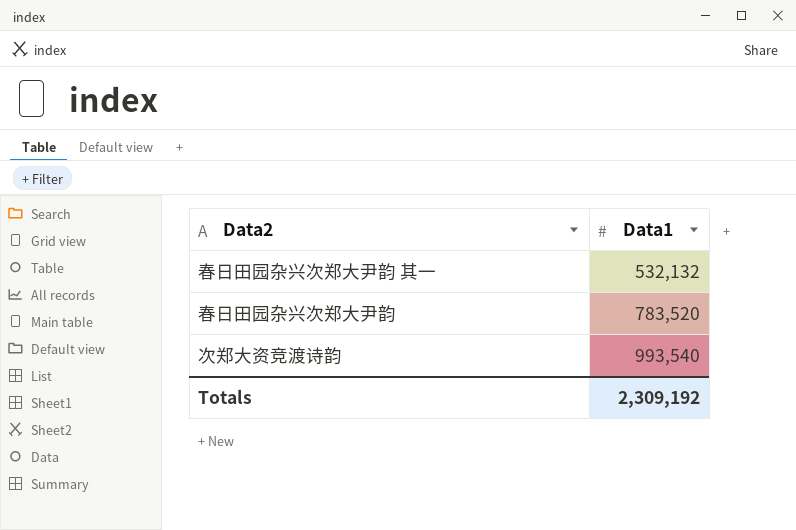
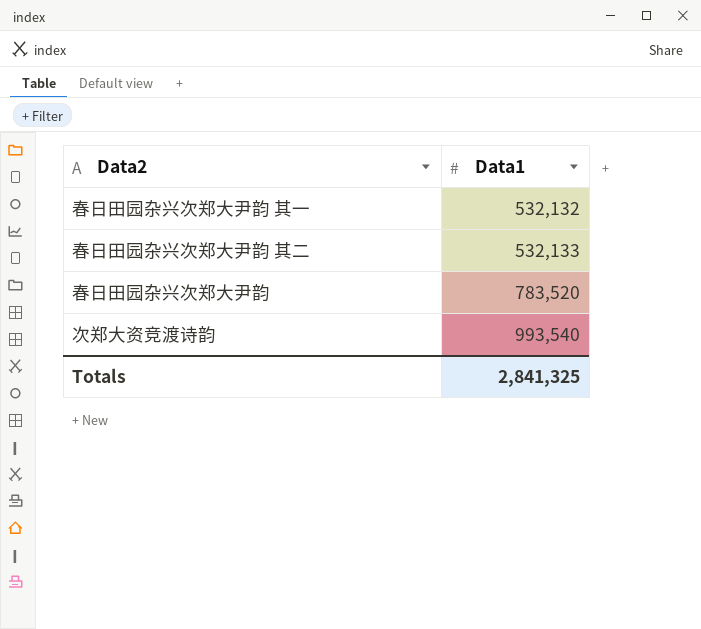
row 春日田园杂兴次郑大尹韵 其二: none -> 532,133
Totals | Data1: 2,309,192 -> 2,841,325

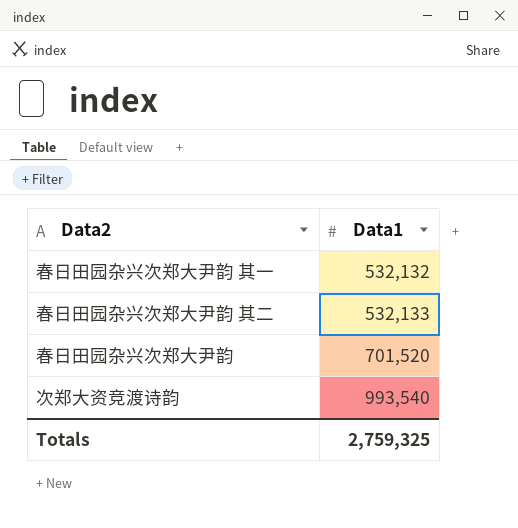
春日田园杂兴次郑大尹韵 | Data1: 783,520 -> 701,520
Totals | Data1: 2,841,325 -> 2,759,325

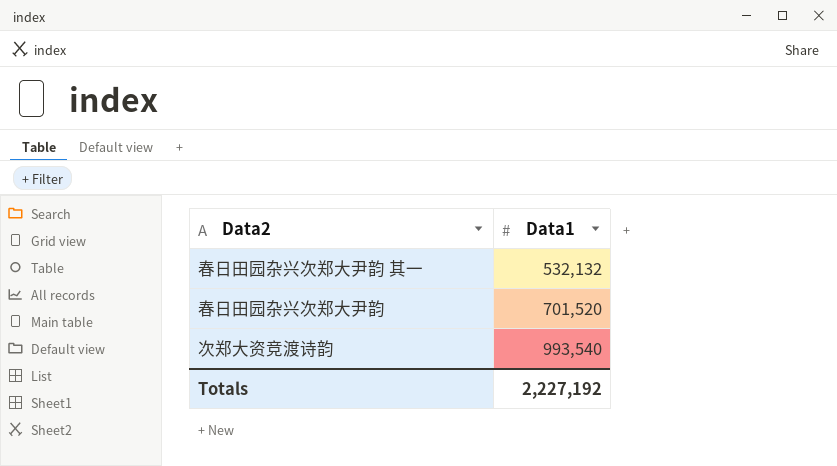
row 春日田园杂兴次郑大尹韵 其二: 532,133 -> none
Totals | Data1: 2,759,325 -> 2,227,192

